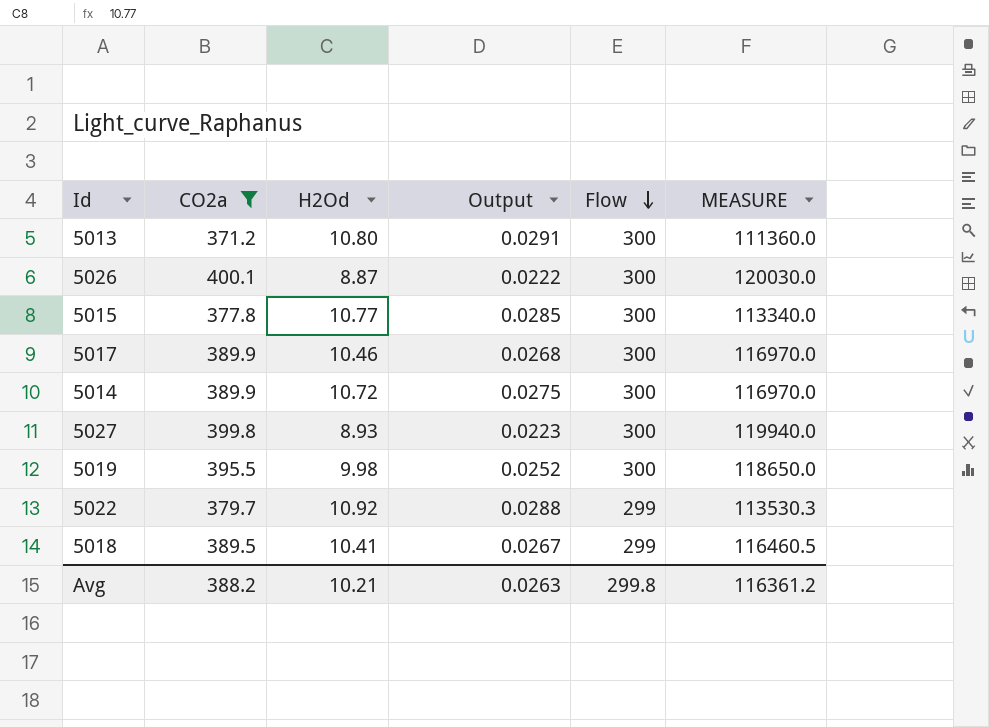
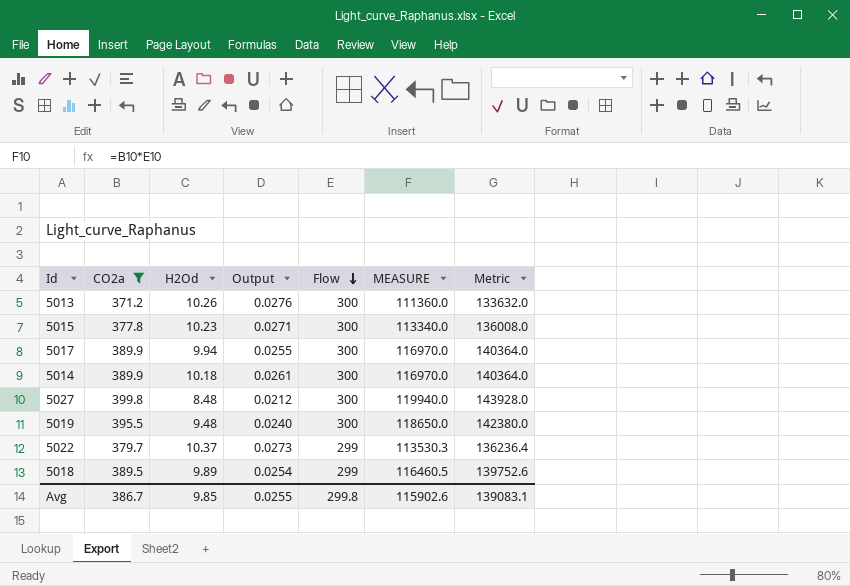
column Metric | formula: none -> [MEASURE] * 1.2
row 5026: 400.1 | 8.87 | 0.0222 | 300 | 120030.0 -> none
5013 | H2Od: 10.80 -> 10.26
5013 | Output: 0.0291 -> 0.0276
5015 | H2Od: 10.77 -> 10.23
5015 | Output: 0.0285 -> 0.0271
5017 | H2Od: 10.46 -> 9.94
5017 | Output: 0.0268 -> 0.0255
5014 | H2Od: 10.72 -> 10.18
5014 | Output: 0.0275 -> 0.0261
5027 | H2Od: 8.93 -> 8.48
5027 | Output: 0.0223 -> 0.0212
5019 | H2Od: 9.98 -> 9.48
5019 | Output: 0.0252 -> 0.0240
5022 | H2Od: 10.92 -> 10.37
5022 | Output: 0.0288 -> 0.0273
5018 | H2Od: 10.41 -> 9.89
5018 | Output: 0.0267 -> 0.0254
Avg | CO2a: 388.2 -> 386.7
Avg | H2Od: 10.21 -> 9.85
Avg | Output: 0.0263 -> 0.0255
Avg | MEASURE: 116361.2 -> 115902.6

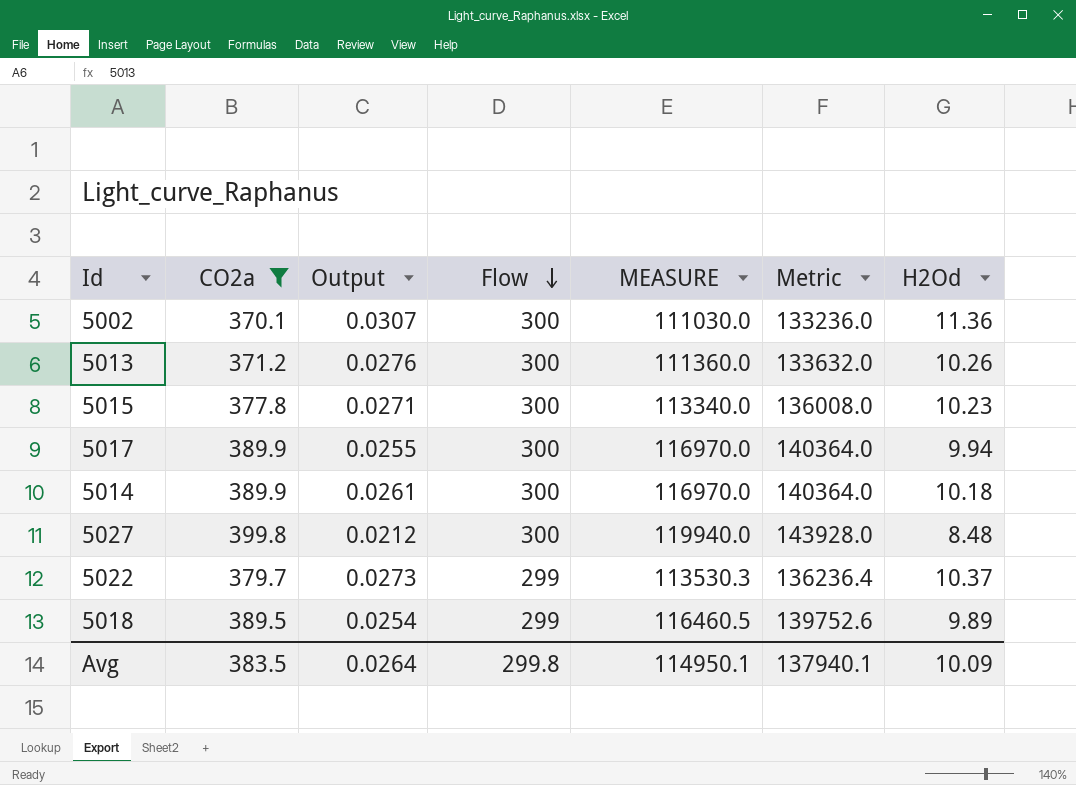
column H2Od | position: 3 -> 7
row 5019: 395.5 | 9.48 | 0.0240 | 300 | 118650.0 | 142380.0 -> none
row 5002: none -> 370.1 | 0.0307 | 300 | 111030.0 | 133236.0 | 11.36
Avg | CO2a: 386.7 -> 383.5
Avg | Output: 0.0255 -> 0.0264
Avg | MEASURE: 115902.6 -> 114950.1
Avg | Metric: 139083.1 -> 137940.1
Avg | H2Od: 9.85 -> 10.09

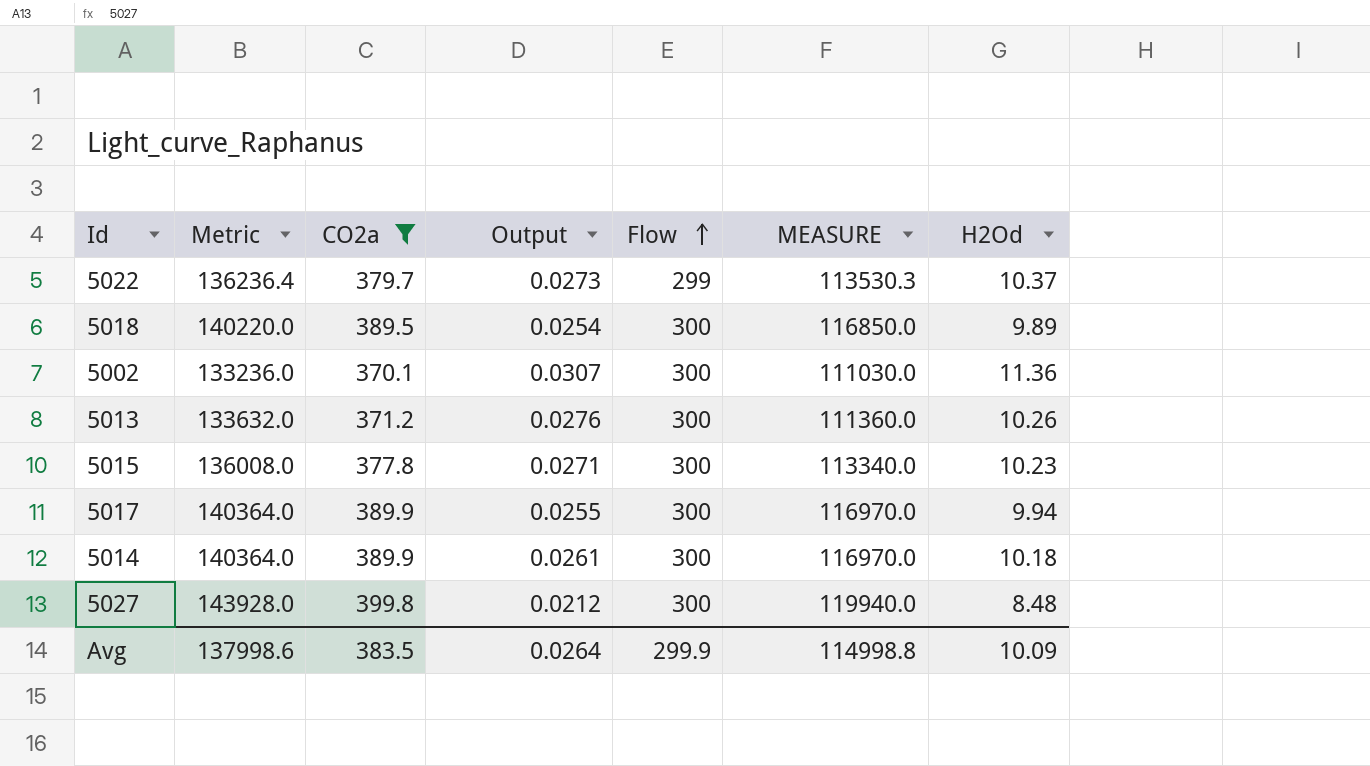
row order: Flow descending -> Flow ascending
column Metric | position: 6 -> 2
5018 | Metric: 139752.6 -> 140220.0
5018 | Flow: 299 -> 300
5018 | MEASURE: 116460.5 -> 116850.0
Avg | Metric: 137940.1 -> 137998.6
Avg | Flow: 299.8 -> 299.9
Avg | MEASURE: 114950.1 -> 114998.8

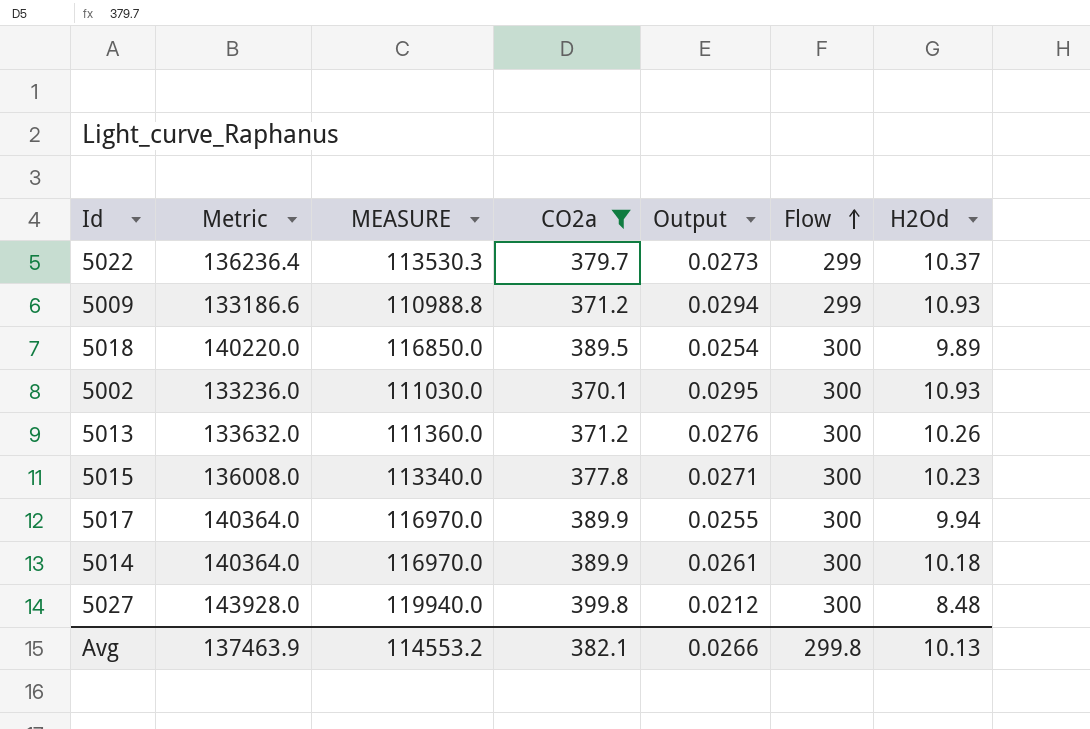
column MEASURE | position: 6 -> 3
row 5009: none -> 133186.6 | 110988.8 | 371.2 | 0.0294 | 299 | 10.93
5002 | Output: 0.0307 -> 0.0295
5002 | H2Od: 11.36 -> 10.93
Avg | Metric: 137998.6 -> 137463.9
Avg | MEASURE: 114998.8 -> 114553.2
Avg | CO2a: 383.5 -> 382.1
Avg | Output: 0.0264 -> 0.0266
Avg | Flow: 299.9 -> 299.8
Avg | H2Od: 10.09 -> 10.13

